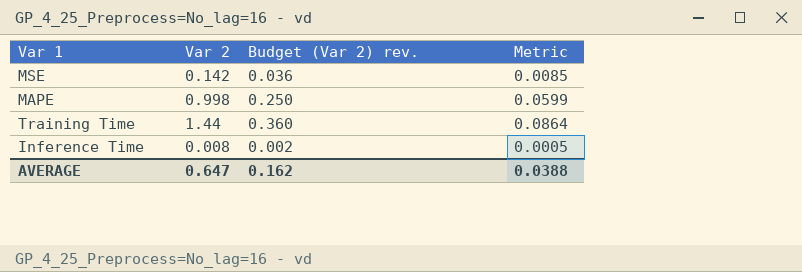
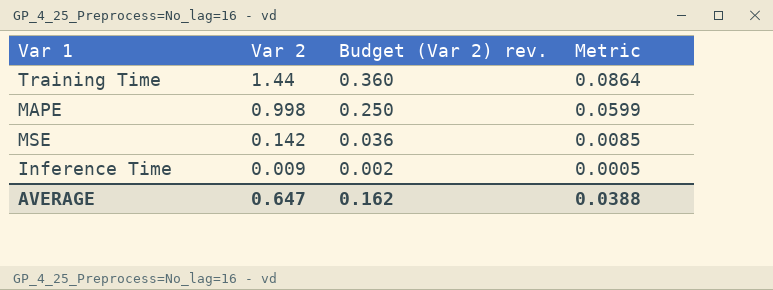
row order: none -> Var 2 descending
Inference Time | Var 2: 0.008 -> 0.009

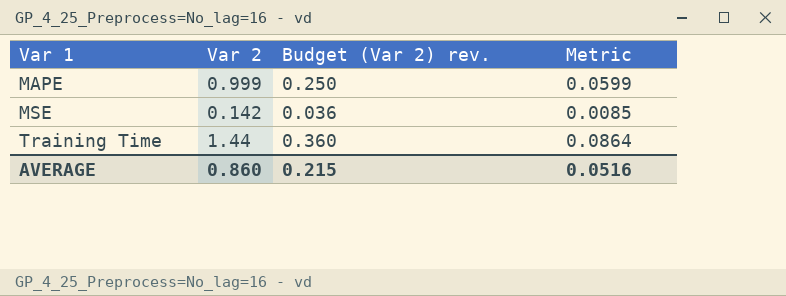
row order: Var 2 descending -> Var 1 ascending
row Inference Time: 0.009 | 0.002 | 0.0005 -> none
MAPE | Var 2: 0.998 -> 0.999
AVERAGE | Var 2: 0.647 -> 0.860
AVERAGE | Budget (Var 2) rev.: 0.162 -> 0.215
AVERAGE | Metric: 0.0388 -> 0.0516

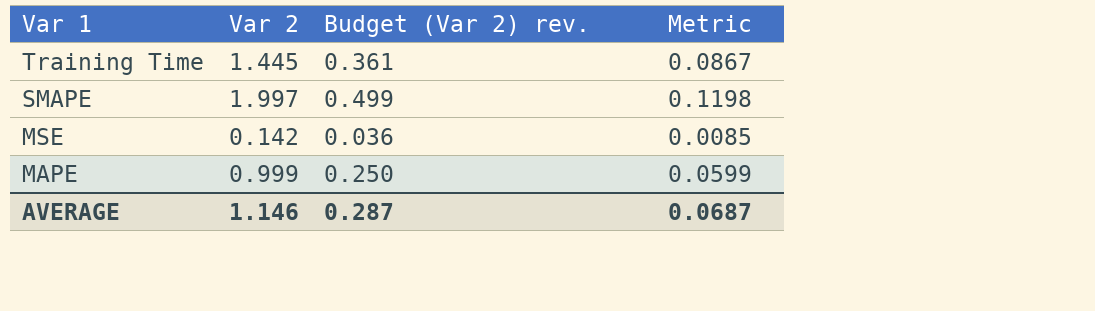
row order: Var 1 ascending -> Var 1 descending
Training Time | Var 2: 1.44 -> 1.445
Training Time | Budget (Var 2) rev.: 0.360 -> 0.361
Training Time | Metric: 0.0864 -> 0.0867
row SMAPE: none -> 1.997 | 0.499 | 0.1198
AVERAGE | Var 2: 0.860 -> 1.146
AVERAGE | Budget (Var 2) rev.: 0.215 -> 0.287
AVERAGE | Metric: 0.0516 -> 0.0687

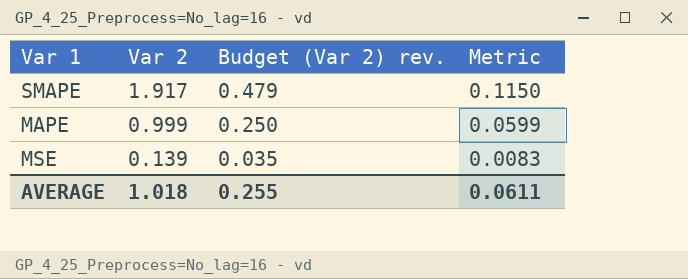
row order: Var 1 descending -> Var 2 descending
row Training Time: 1.445 | 0.361 | 0.0867 -> none
SMAPE | Var 2: 1.997 -> 1.917
SMAPE | Budget (Var 2) rev.: 0.499 -> 0.479
SMAPE | Metric: 0.1198 -> 0.1150
MSE | Var 2: 0.142 -> 0.139
MSE | Budget (Var 2) rev.: 0.036 -> 0.035
MSE | Metric: 0.0085 -> 0.0083
AVERAGE | Var 2: 1.146 -> 1.018
AVERAGE | Budget (Var 2) rev.: 0.287 -> 0.255
AVERAGE | Metric: 0.0687 -> 0.0611

